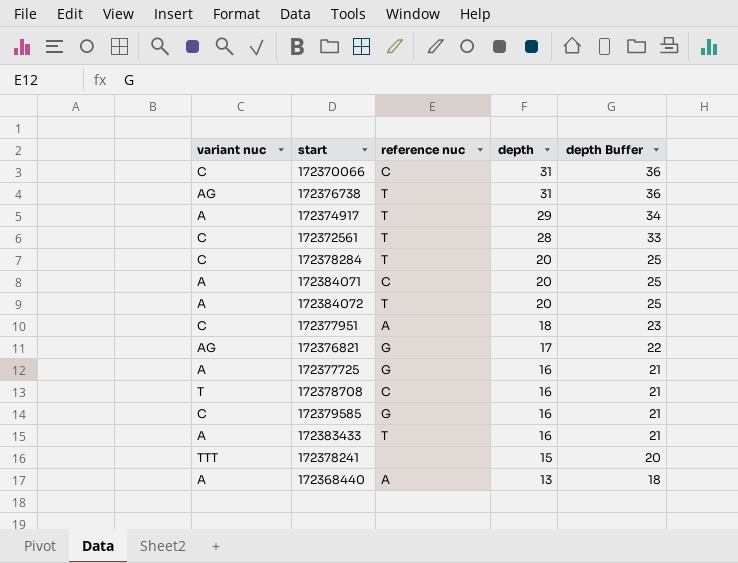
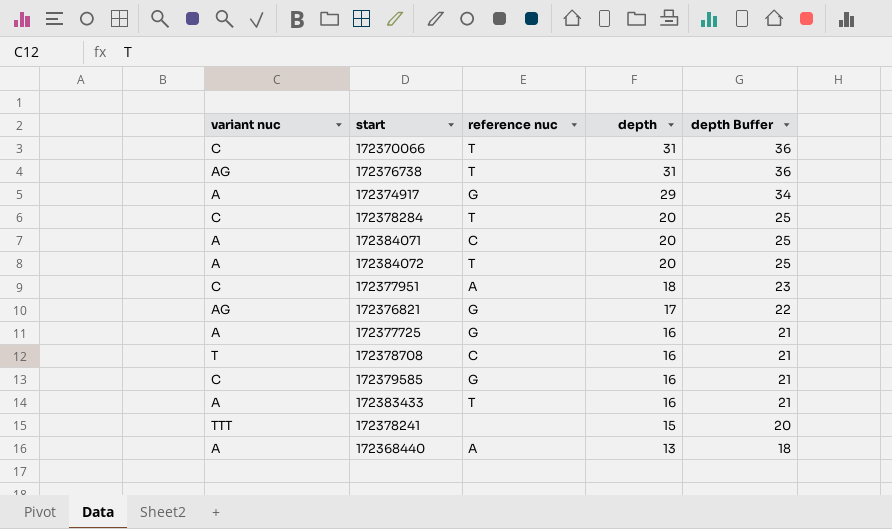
row 172372561: C | T | 28 | 33 -> none
172370066 | reference nuc: C -> T
172374917 | reference nuc: T -> G

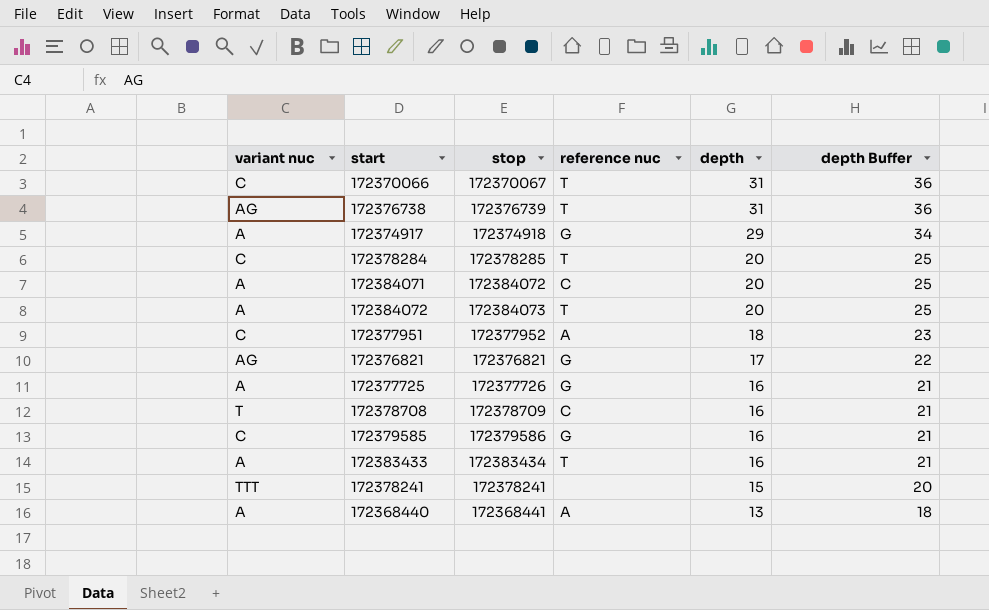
column stop | position: none -> 3

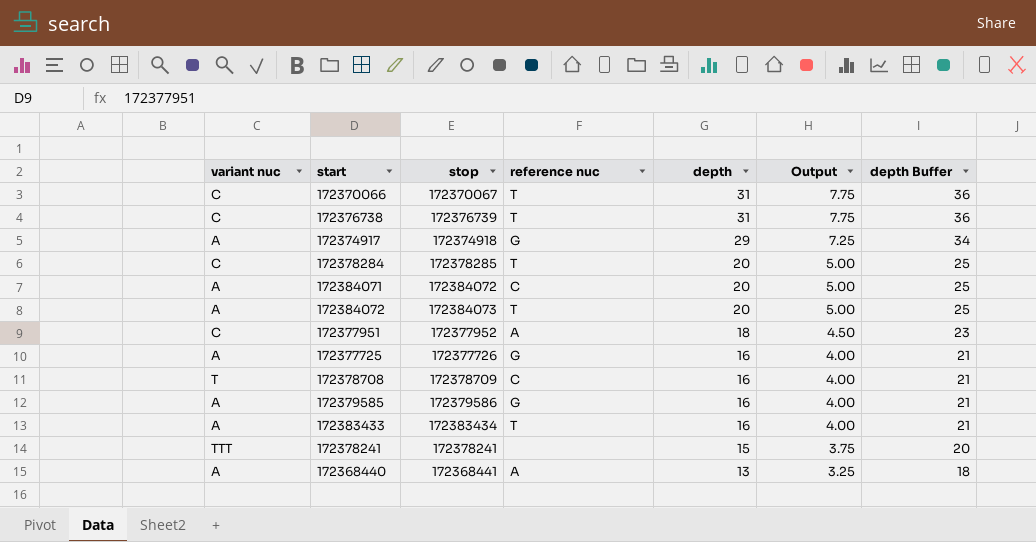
column Output | formula: none -> [depth] * 0.25
row 172376821: AG | 172376821 | G | 17 | 22 -> none
172376738 | variant nuc: AG -> C
172379585 | variant nuc: C -> A

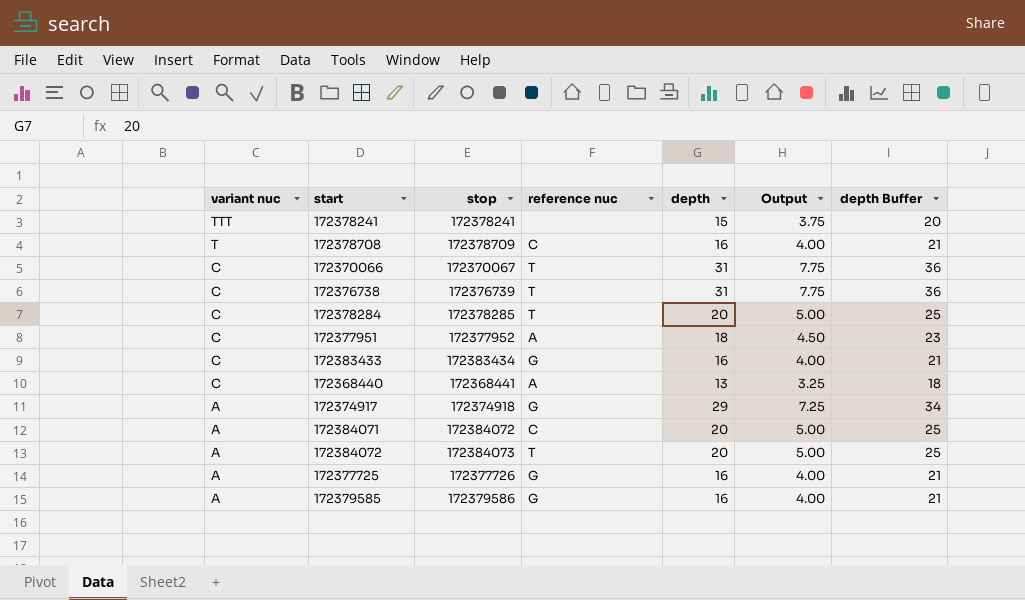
row order: depth descending -> variant nuc descending
172383433 | variant nuc: A -> C
172383433 | reference nuc: T -> G
172368440 | variant nuc: A -> C

